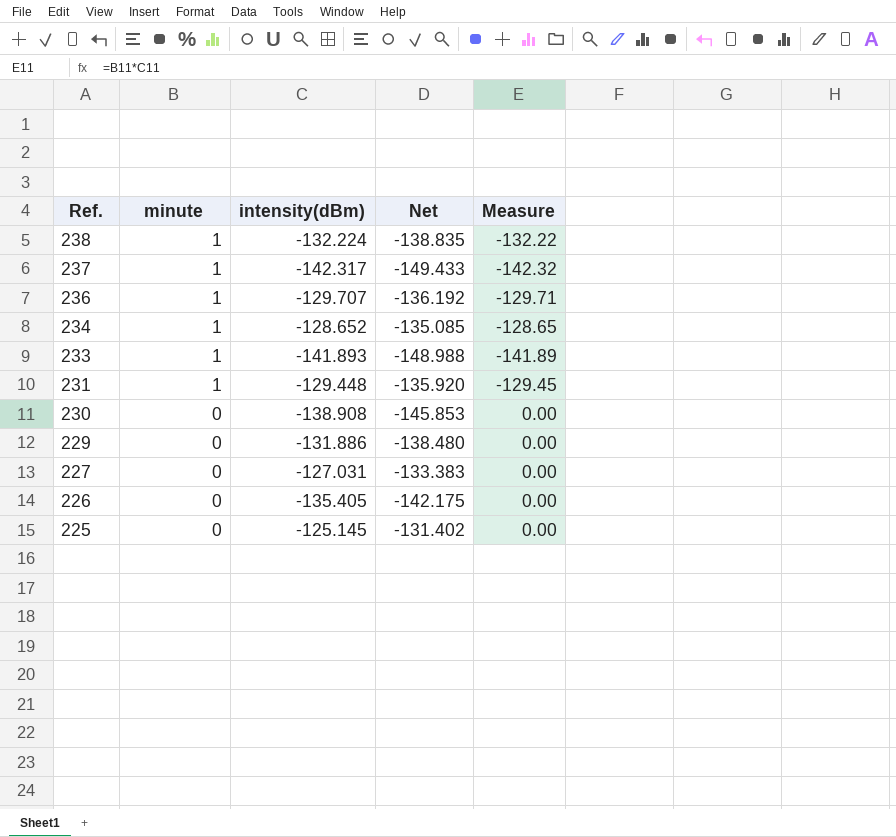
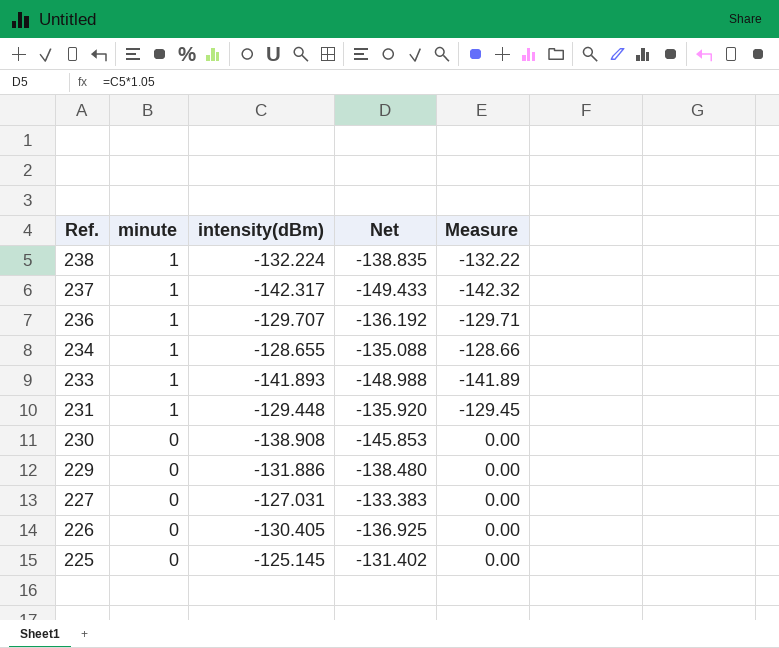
234 | intensity(dBm): -128.652 -> -128.655
234 | Net: -135.085 -> -135.088
234 | Measure: -128.65 -> -128.66
226 | intensity(dBm): -135.405 -> -130.405
226 | Net: -142.175 -> -136.925

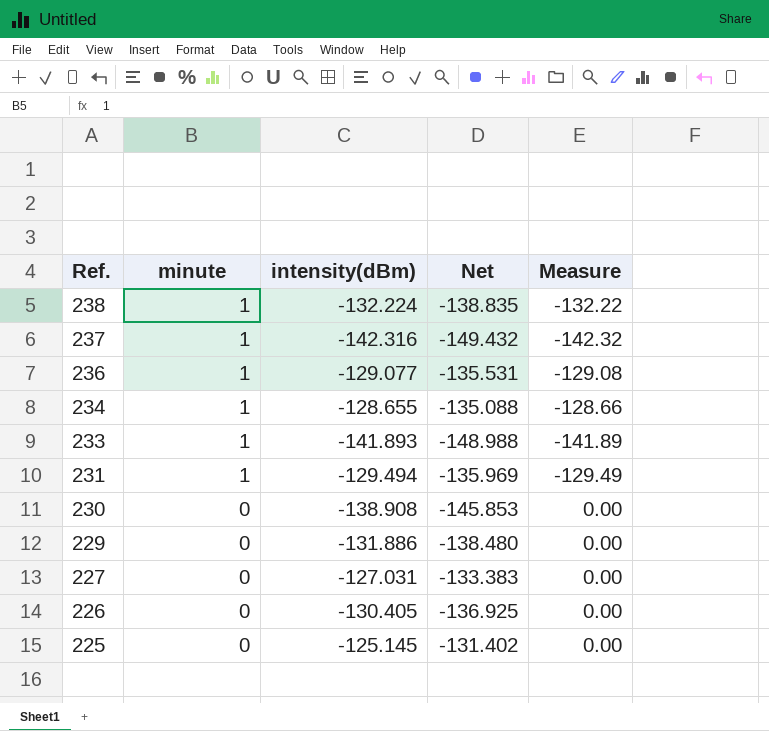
237 | intensity(dBm): -142.317 -> -142.316
237 | Net: -149.433 -> -149.432
236 | intensity(dBm): -129.707 -> -129.077
236 | Net: -136.192 -> -135.531
236 | Measure: -129.71 -> -129.08
231 | intensity(dBm): -129.448 -> -129.494
231 | Net: -135.920 -> -135.969
231 | Measure: -129.45 -> -129.49

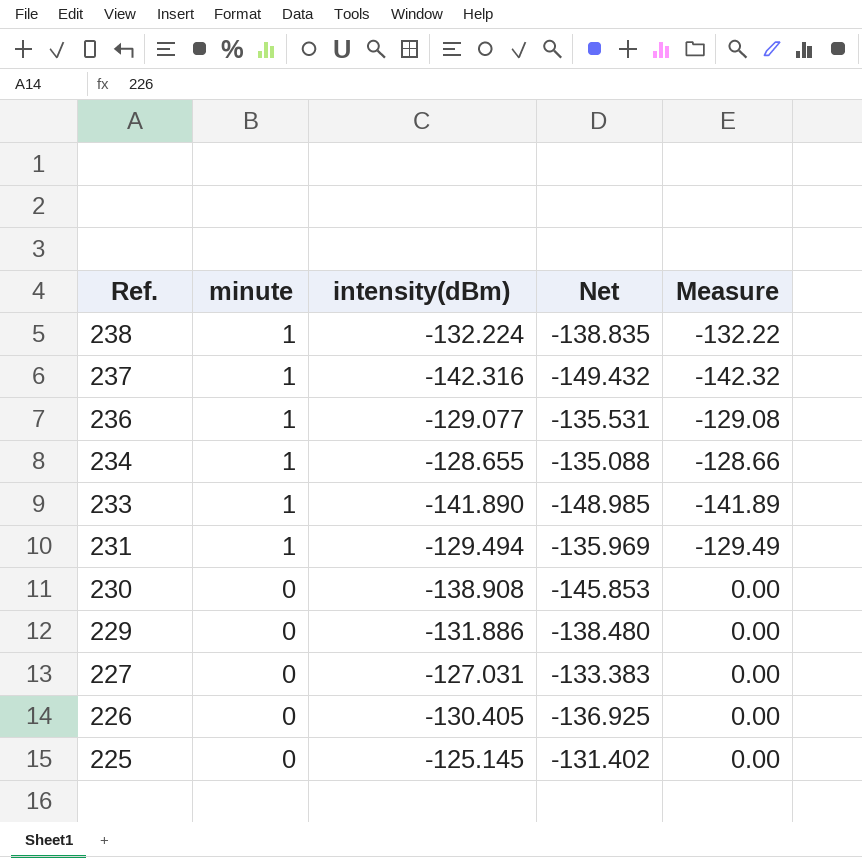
233 | intensity(dBm): -141.893 -> -141.890
233 | Net: -148.988 -> -148.985

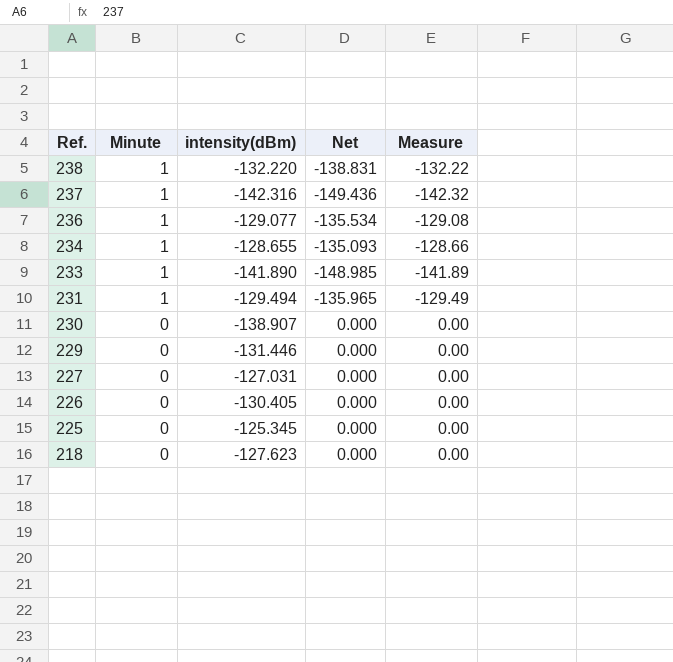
column name: minute -> Minute
column Net | formula: [intensity(dBm)] * 1.05 -> [Measure] * 1.05
238 | intensity(dBm): -132.224 -> -132.220
230 | intensity(dBm): -138.908 -> -138.907
229 | intensity(dBm): -131.886 -> -131.446
225 | intensity(dBm): -125.145 -> -125.345
row 218: none -> 0 | -127.623 | 0.000 | 0.00

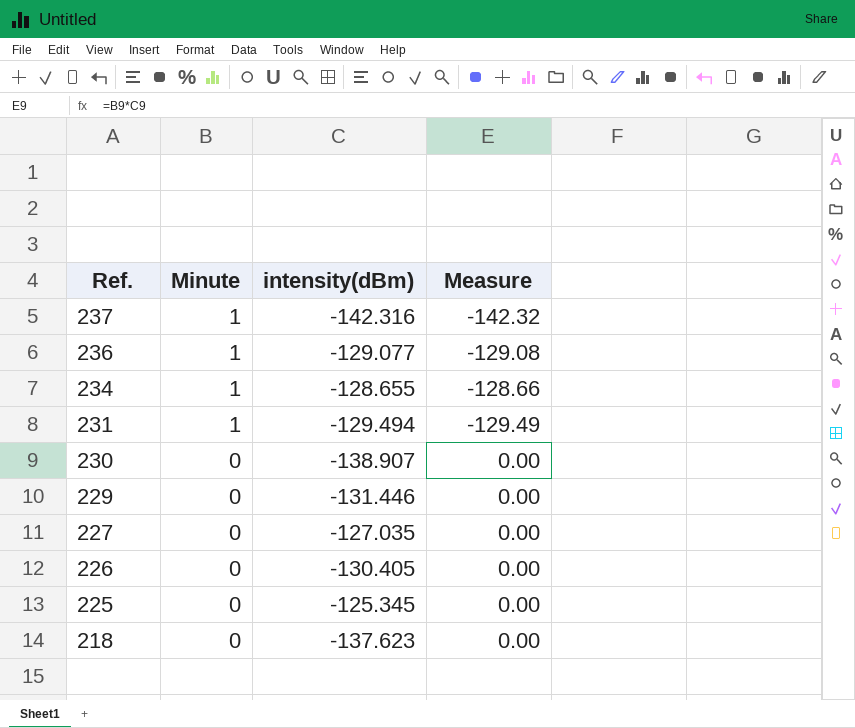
column Net | formula: [Measure] * 1.05 -> none
row 238: 1 | -132.220 | -138.831 | -132.22 -> none
row 233: 1 | -141.890 | -148.985 | -141.89 -> none
227 | intensity(dBm): -127.031 -> -127.035
218 | intensity(dBm): -127.623 -> -137.623

